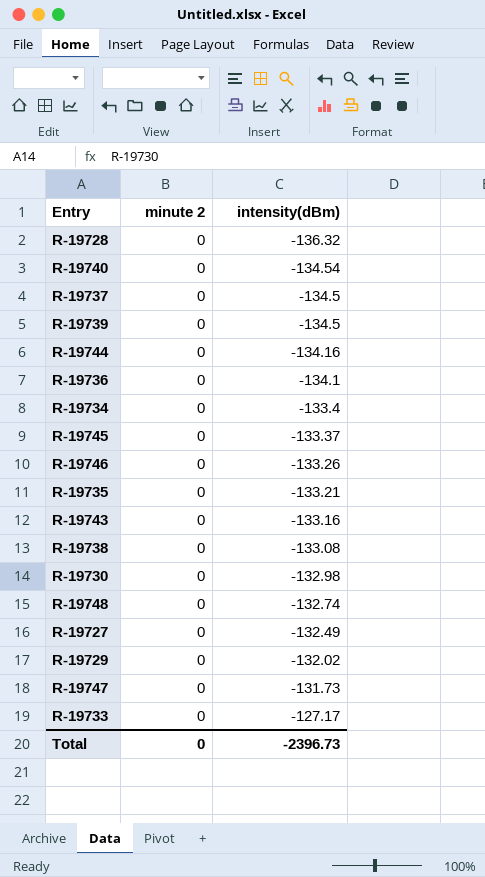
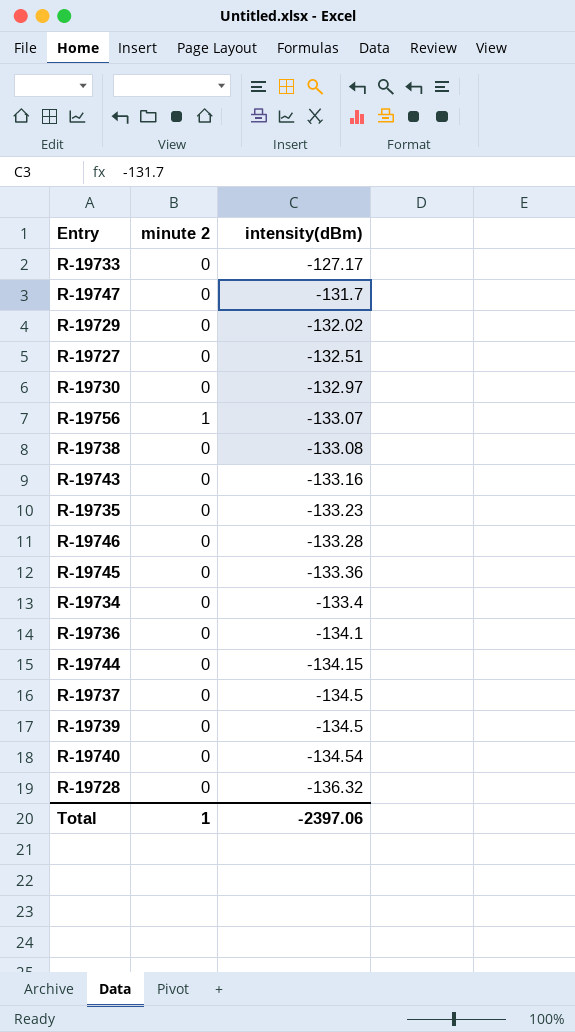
row order: intensity(dBm) ascending -> intensity(dBm) descending
row R-19748: 0 | -132.74 -> none
R-19747 | intensity(dBm): -131.73 -> -131.7
R-19727 | intensity(dBm): -132.49 -> -132.51
R-19730 | intensity(dBm): -132.98 -> -132.97
row R-19756: none -> 1 | -133.07
R-19735 | intensity(dBm): -133.21 -> -133.23
R-19746 | intensity(dBm): -133.26 -> -133.28
R-19745 | intensity(dBm): -133.37 -> -133.36
R-19744 | intensity(dBm): -134.16 -> -134.15
Total | minute 2: 0 -> 1
Total | intensity(dBm): -2396.73 -> -2397.06

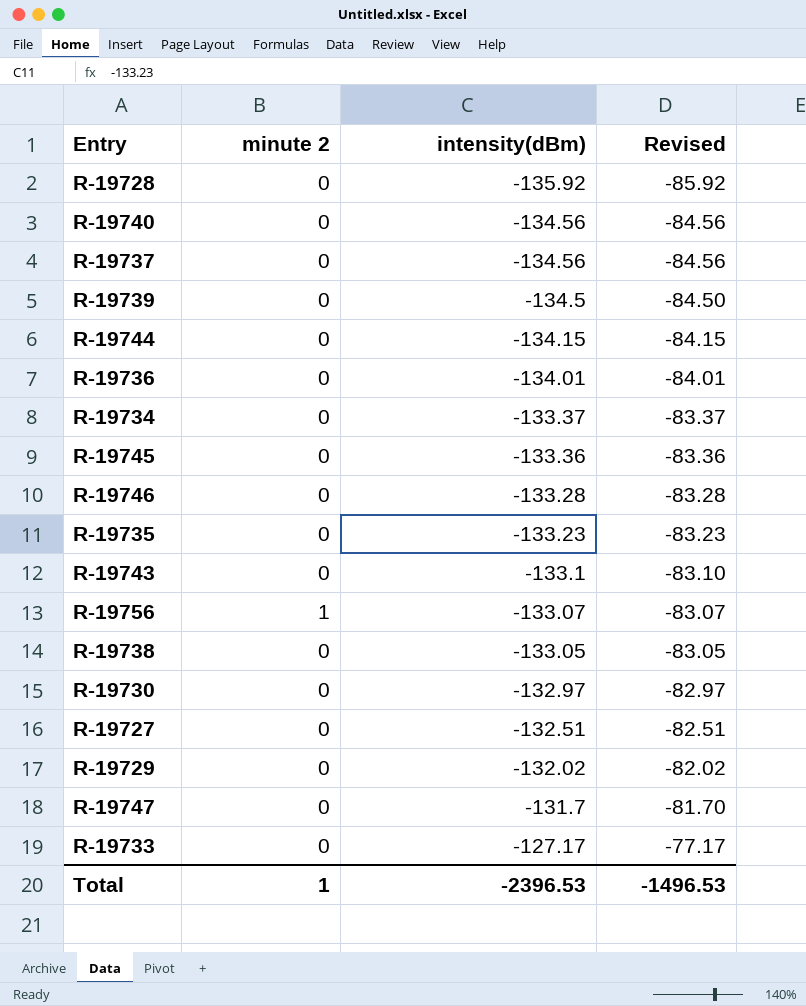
row order: intensity(dBm) descending -> intensity(dBm) ascending
column Revised | formula: none -> [intensity(dBm)] + 50
R-19728 | intensity(dBm): -136.32 -> -135.92
R-19740 | intensity(dBm): -134.54 -> -134.56
R-19737 | intensity(dBm): -134.5 -> -134.56
R-19736 | intensity(dBm): -134.1 -> -134.01
R-19734 | intensity(dBm): -133.4 -> -133.37
R-19743 | intensity(dBm): -133.16 -> -133.1
R-19738 | intensity(dBm): -133.08 -> -133.05
Total | intensity(dBm): -2397.06 -> -2396.53

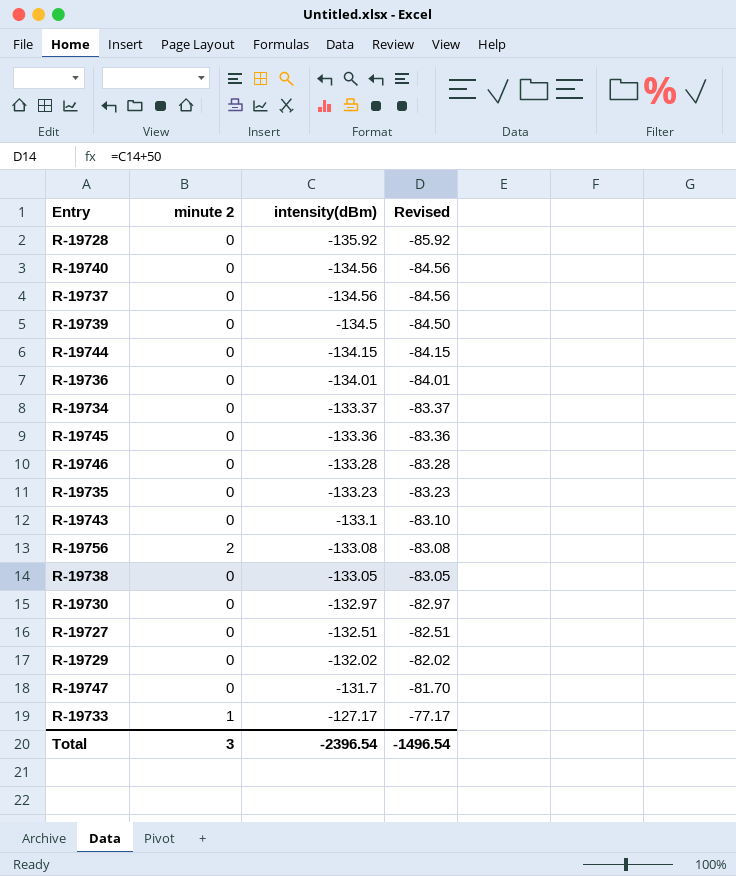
R-19756 | minute 2: 1 -> 2
R-19756 | intensity(dBm): -133.07 -> -133.08
R-19756 | Revised: -83.07 -> -83.08
R-19733 | minute 2: 0 -> 1
Total | minute 2: 1 -> 3
Total | intensity(dBm): -2396.53 -> -2396.54
Total | Revised: -1496.53 -> -1496.54

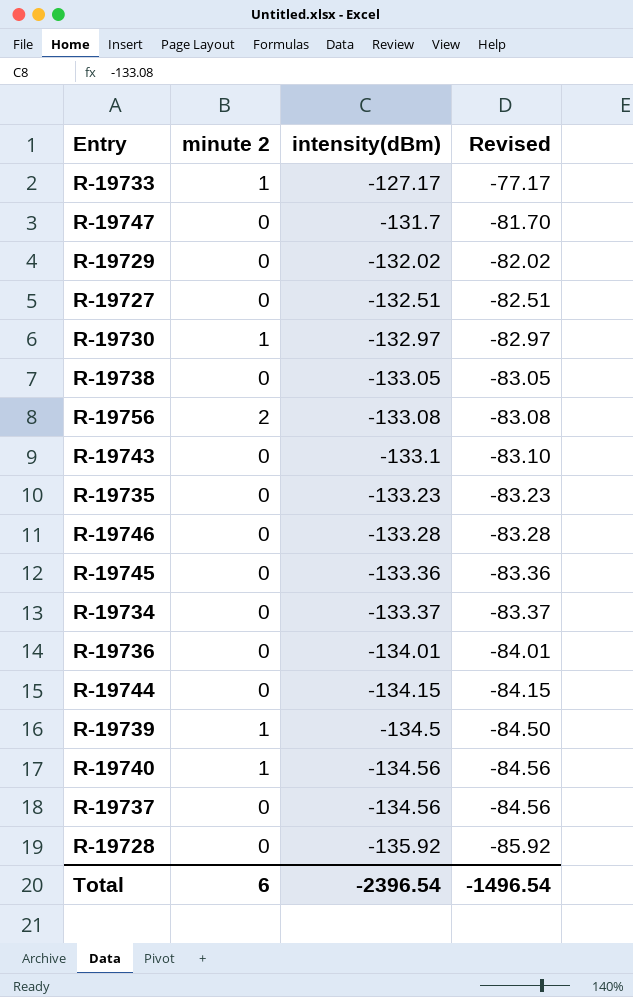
row order: intensity(dBm) ascending -> intensity(dBm) descending
R-19730 | minute 2: 0 -> 1
R-19739 | minute 2: 0 -> 1
R-19740 | minute 2: 0 -> 1
Total | minute 2: 3 -> 6

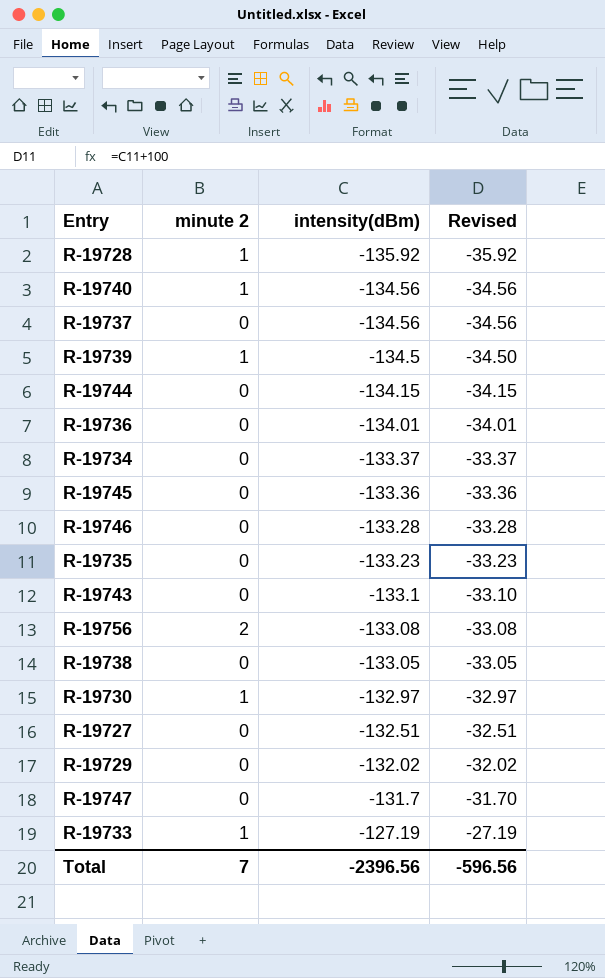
row order: intensity(dBm) descending -> intensity(dBm) ascending
column Revised | formula: [intensity(dBm)] + 50 -> [intensity(dBm)] + 100
R-19728 | minute 2: 0 -> 1
R-19733 | intensity(dBm): -127.17 -> -127.19
Total | minute 2: 6 -> 7
Total | intensity(dBm): -2396.54 -> -2396.56
Total | Revised: -1496.54 -> -596.56

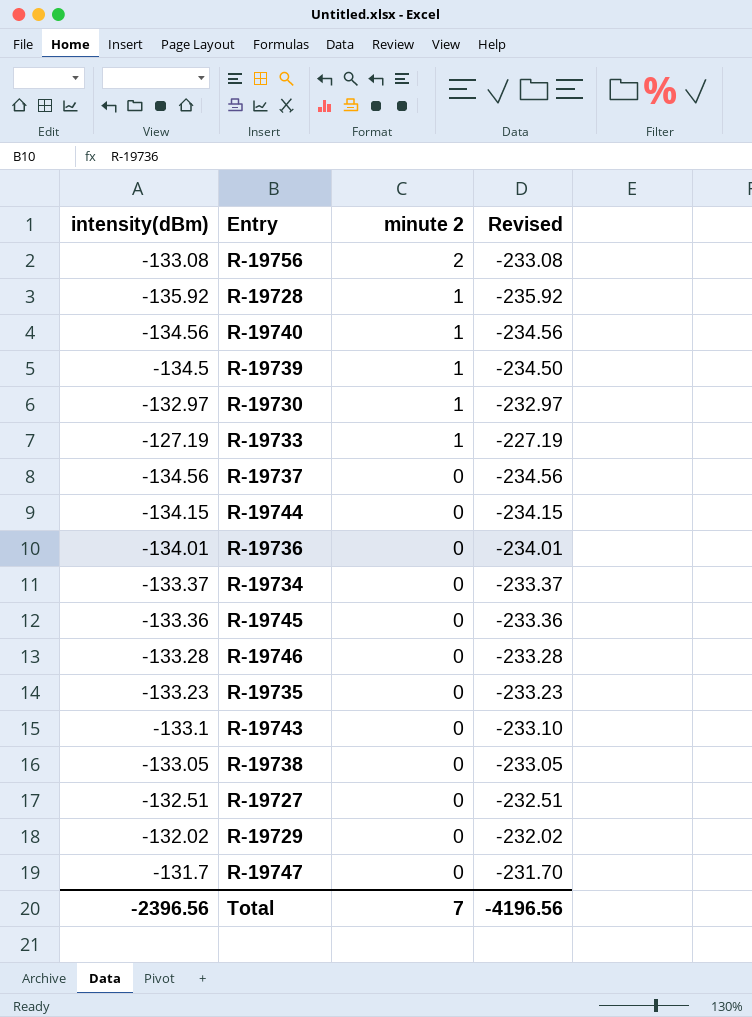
row order: intensity(dBm) ascending -> minute 2 descending
column intensity(dBm) | position: 3 -> 1
column Revised | formula: [intensity(dBm)] + 100 -> [intensity(dBm)] - 100
Total | Revised: -596.56 -> -4196.56

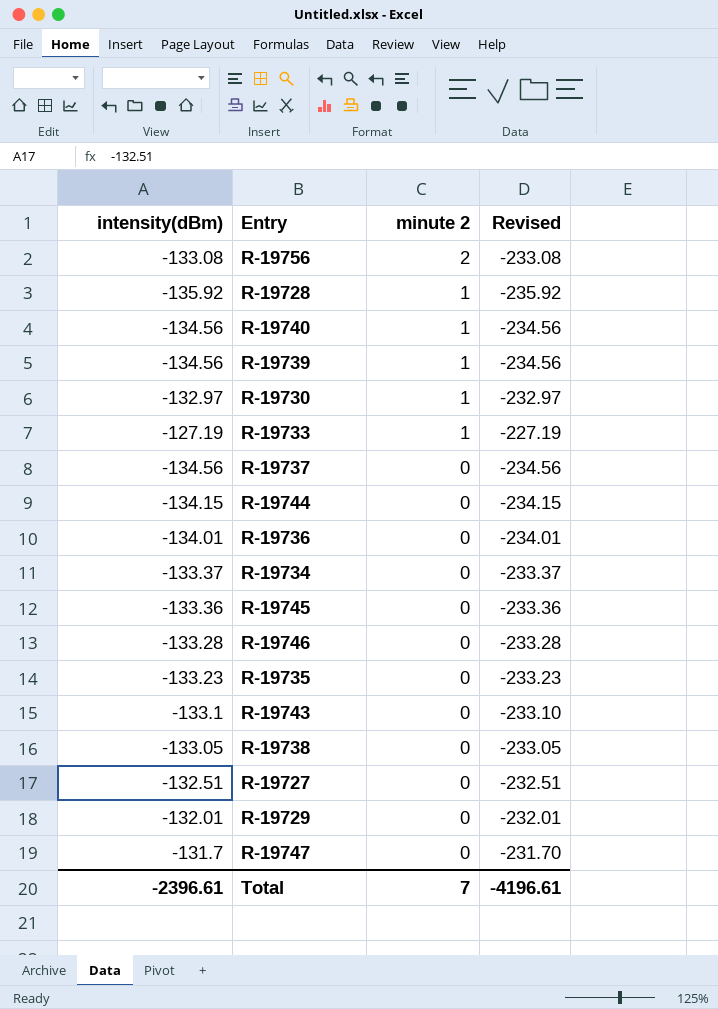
R-19739 | intensity(dBm): -134.5 -> -134.56
R-19739 | Revised: -234.50 -> -234.56
R-19729 | intensity(dBm): -132.02 -> -132.01
R-19729 | Revised: -232.02 -> -232.01
Total | intensity(dBm): -2396.56 -> -2396.61
Total | Revised: -4196.56 -> -4196.61

